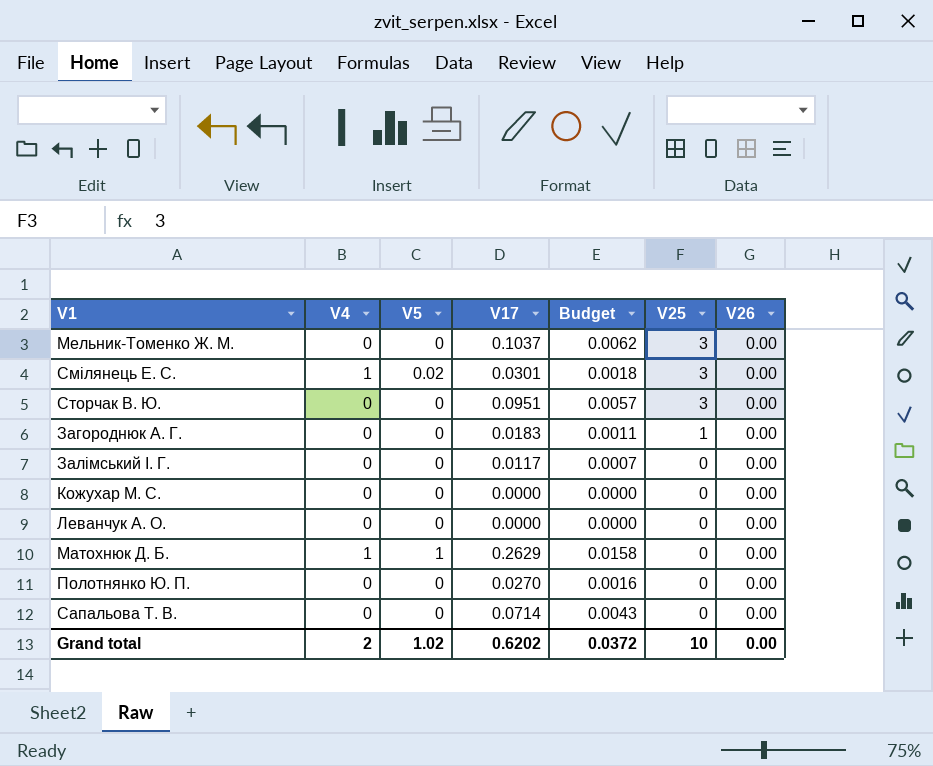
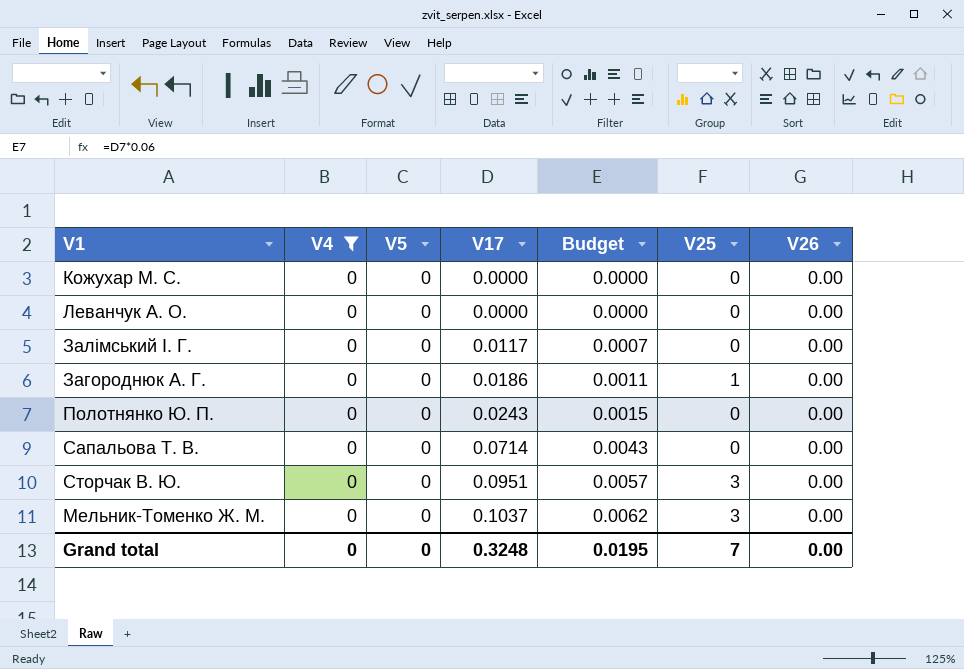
filter: none -> V4 = 0
row order: V25 descending -> V17 ascending
Загороднюк А. Г. | V17: 0.0183 -> 0.0186
Полотнянко Ю. П. | V17: 0.0270 -> 0.0243
Полотнянко Ю. П. | Budget: 0.0016 -> 0.0015
Grand total | V4: 2 -> 0
Grand total | V5: 1.02 -> 0
Grand total | V17: 0.6202 -> 0.3248
Grand total | Budget: 0.0372 -> 0.0195
Grand total | V25: 10 -> 7

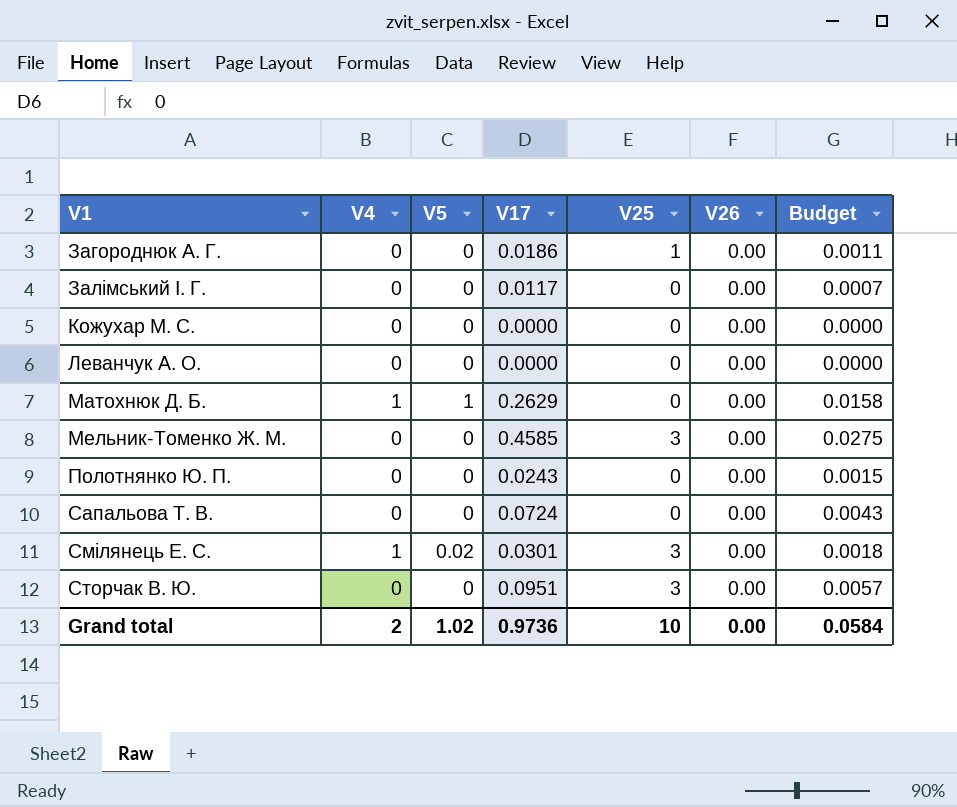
filter: V4 = 0 -> none
row order: V17 ascending -> V1 ascending
column Budget | position: 5 -> 7
Мельник-Томенко Ж. М. | V17: 0.1037 -> 0.4585
Мельник-Томенко Ж. М. | Budget: 0.0062 -> 0.0275
Сапальова Т. В. | V17: 0.0714 -> 0.0724
Grand total | V4: 0 -> 2
Grand total | V5: 0 -> 1.02
Grand total | V17: 0.3248 -> 0.9736
Grand total | V25: 7 -> 10
Grand total | Budget: 0.0195 -> 0.0584

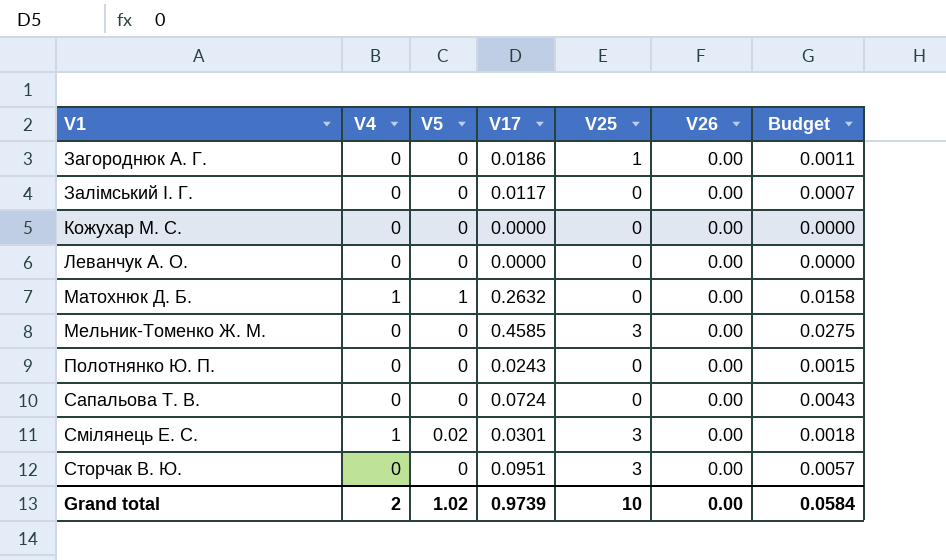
Матохнюк Д. Б. | V17: 0.2629 -> 0.2632
Grand total | V17: 0.9736 -> 0.9739

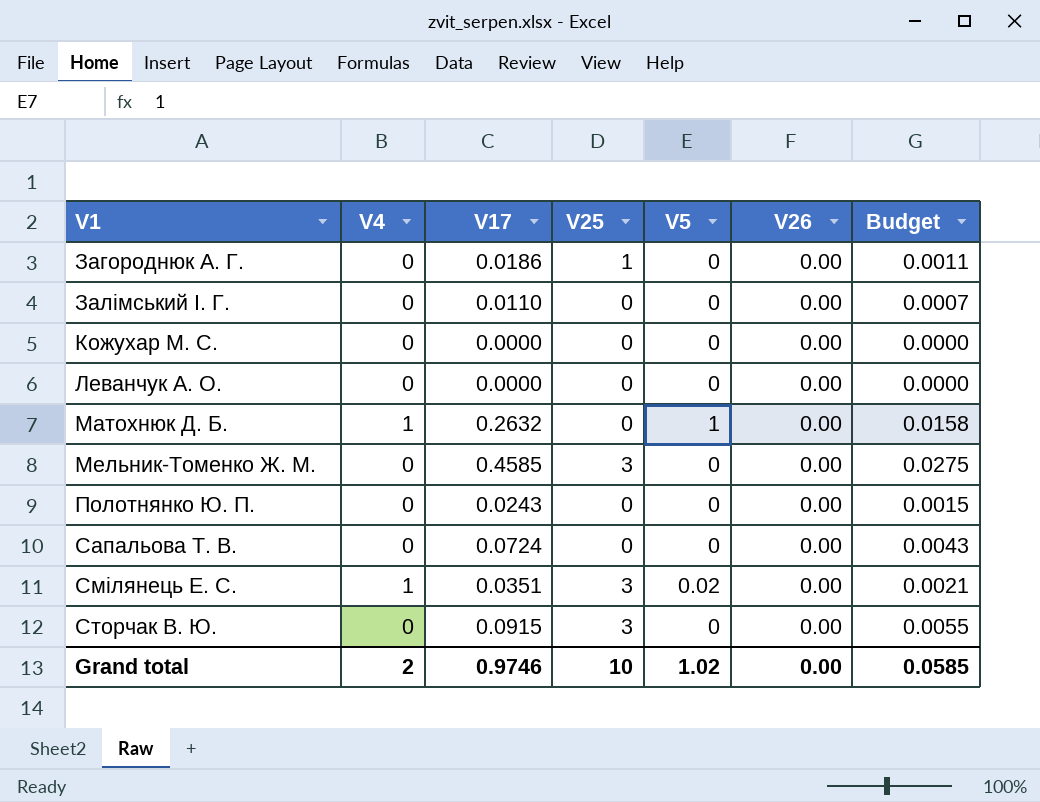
column V5 | position: 3 -> 5
Залімський І. Г. | V17: 0.0117 -> 0.0110
Смілянець Е. С. | V17: 0.0301 -> 0.0351
Смілянець Е. С. | Budget: 0.0018 -> 0.0021
Сторчак В. Ю. | V17: 0.0951 -> 0.0915
Сторчак В. Ю. | Budget: 0.0057 -> 0.0055
Grand total | V17: 0.9739 -> 0.9746
Grand total | Budget: 0.0584 -> 0.0585

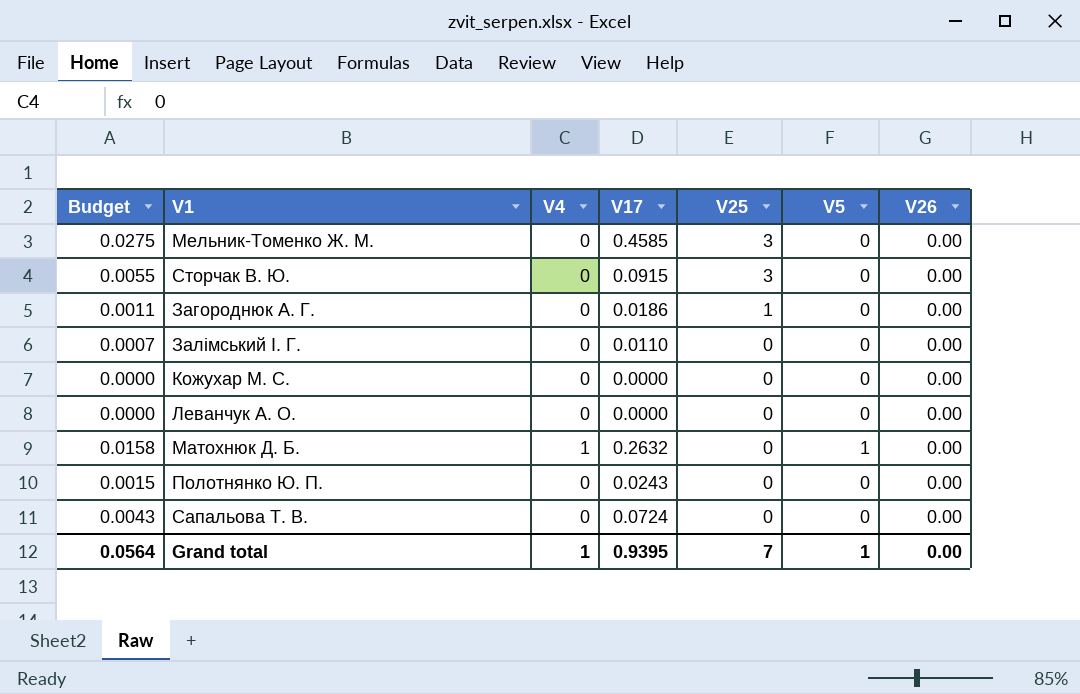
row order: V1 ascending -> V25 descending
column Budget | position: 7 -> 1
row Смілянець Е. С.: 1 | 0.0351 | 3 | 0.02 | 0.00 | 0.0021 -> none
Grand total | Budget: 0.0585 -> 0.0564
Grand total | V4: 2 -> 1
Grand total | V17: 0.9746 -> 0.9395
Grand total | V25: 10 -> 7
Grand total | V5: 1.02 -> 1

